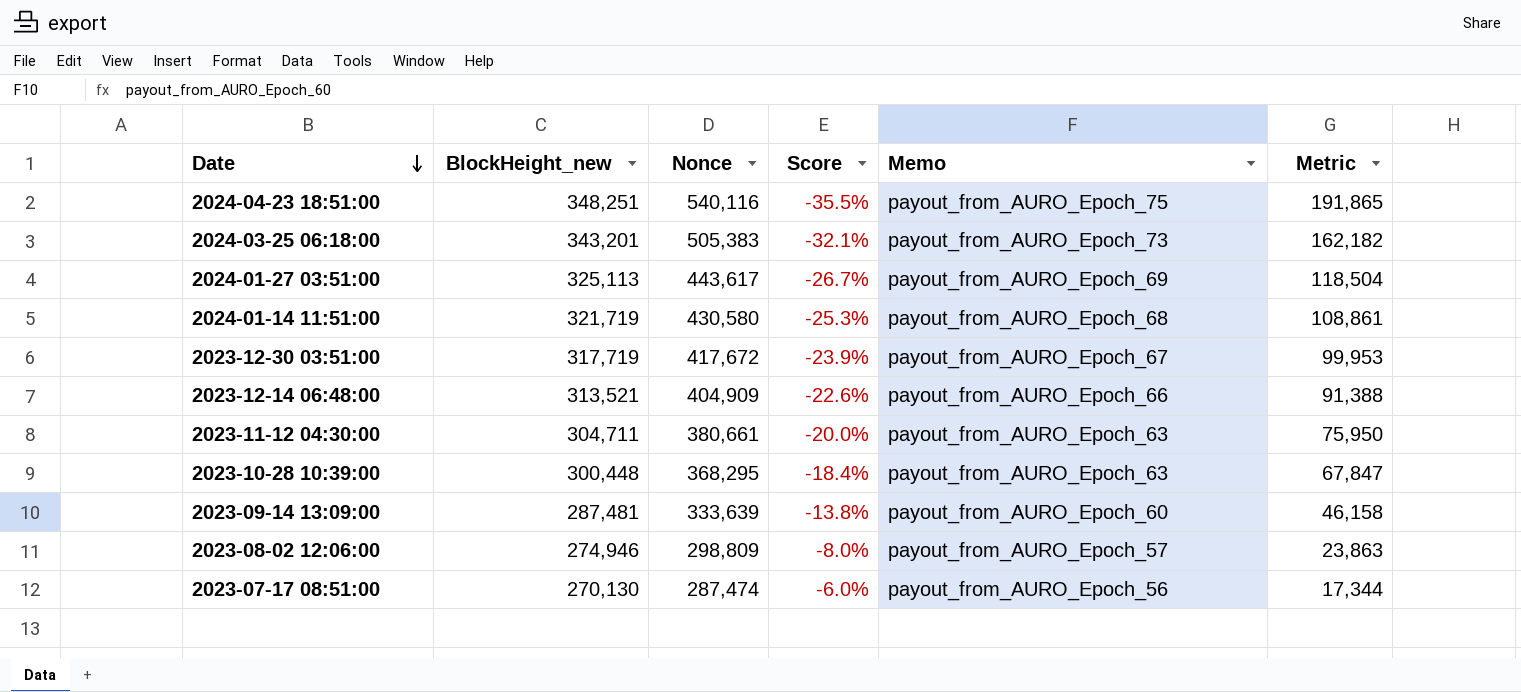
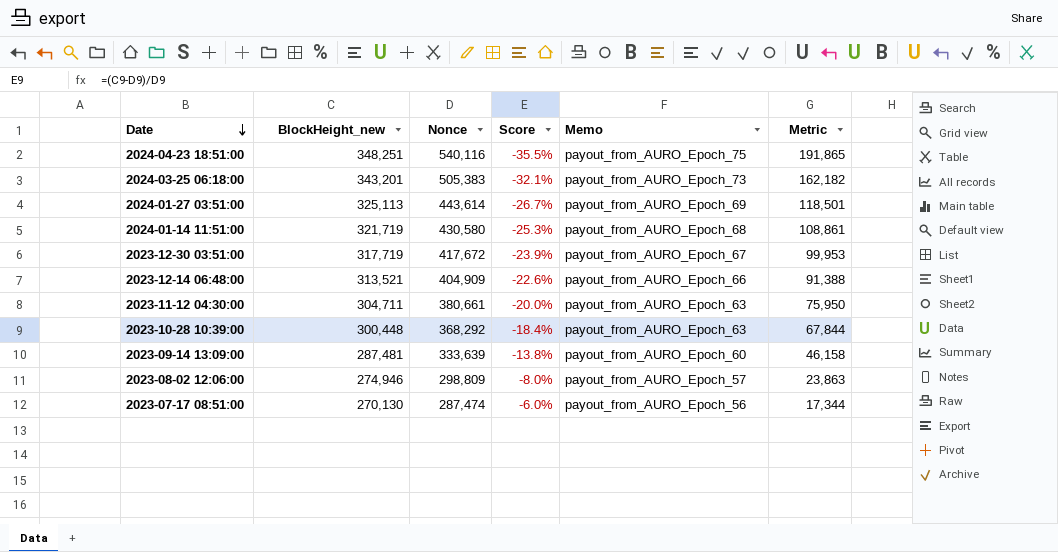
2024-01-27 03:51:00 | Nonce: 443,617 -> 443,614
2024-01-27 03:51:00 | Metric: 118,504 -> 118,501
2023-10-28 10:39:00 | Nonce: 368,295 -> 368,292
2023-10-28 10:39:00 | Metric: 67,847 -> 67,844

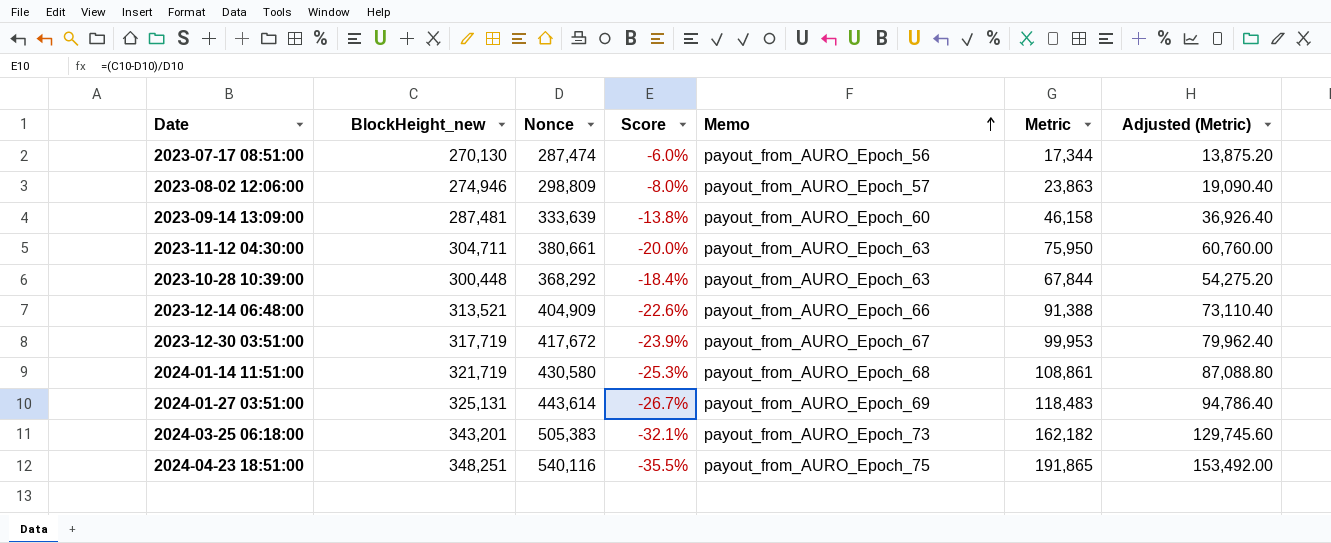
row order: Date descending -> Memo ascending
column Adjusted (Metric) | formula: none -> [Metric] * 0.8
2024-01-27 03:51:00 | BlockHeight_new: 325,113 -> 325,131
2024-01-27 03:51:00 | Metric: 118,501 -> 118,483

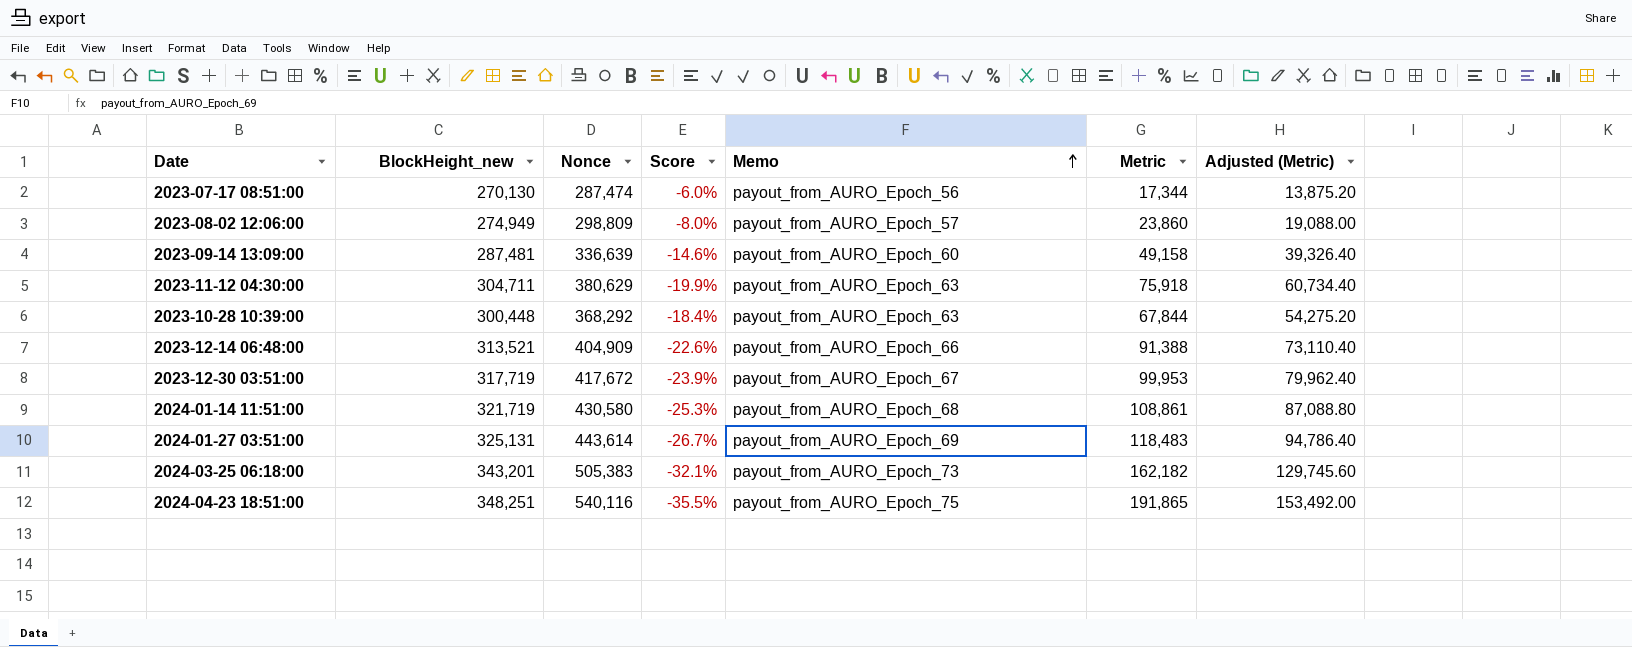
2023-08-02 12:06:00 | BlockHeight_new: 274,946 -> 274,949
2023-08-02 12:06:00 | Metric: 23,863 -> 23,860
2023-08-02 12:06:00 | Adjusted (Metric): 19,090.40 -> 19,088.00
2023-09-14 13:09:00 | Nonce: 333,639 -> 336,639
2023-09-14 13:09:00 | Score: -13.8% -> -14.6%
2023-09-14 13:09:00 | Metric: 46,158 -> 49,158
2023-09-14 13:09:00 | Adjusted (Metric): 36,926.40 -> 39,326.40
2023-11-12 04:30:00 | Nonce: 380,661 -> 380,629
2023-11-12 04:30:00 | Score: -20.0% -> -19.9%
2023-11-12 04:30:00 | Metric: 75,950 -> 75,918
2023-11-12 04:30:00 | Adjusted (Metric): 60,760.00 -> 60,734.40

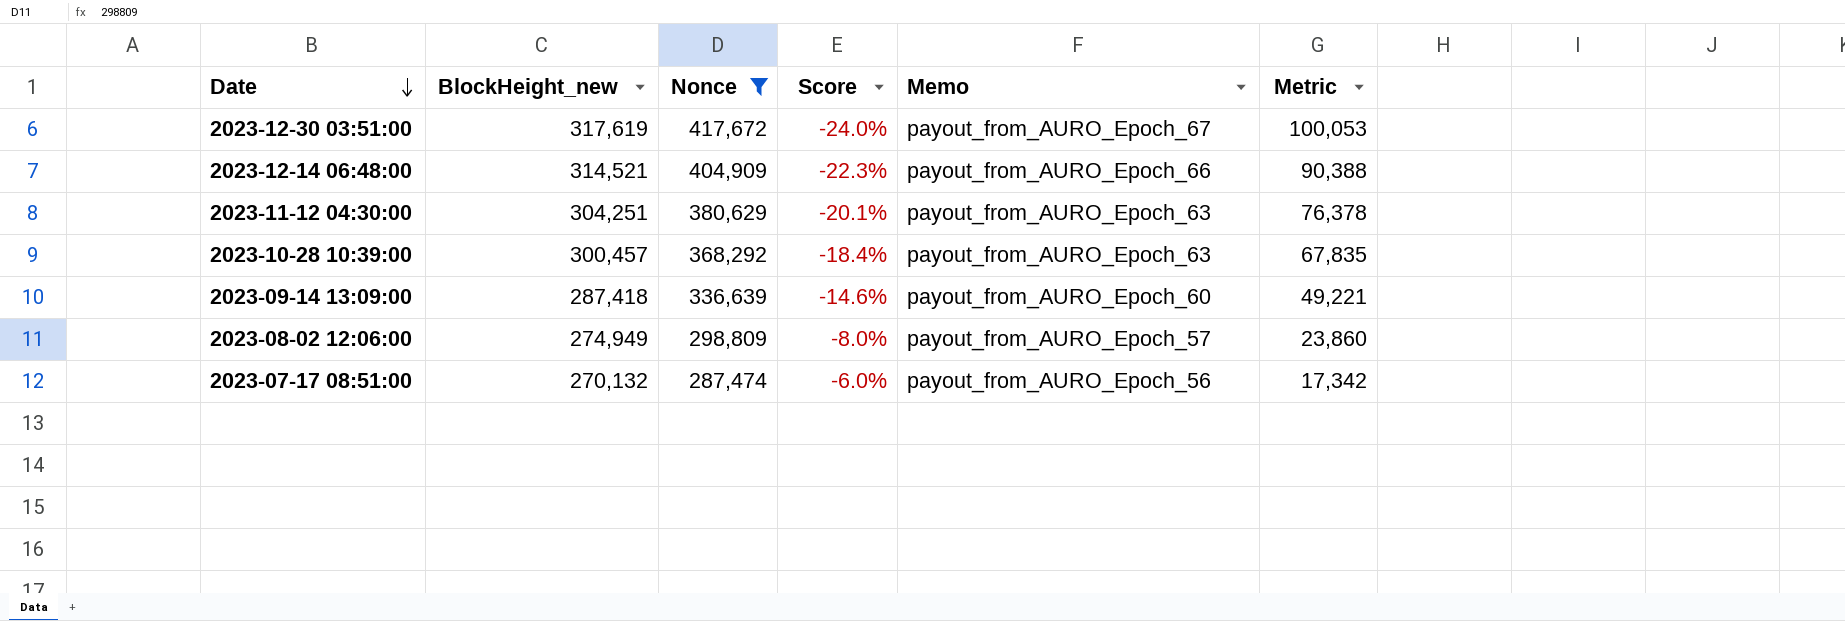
filter: none -> Nonce <= 417,672
row order: Memo ascending -> Date descending
column Adjusted (Metric) | formula: [Metric] * 0.8 -> none
2023-12-30 03:51:00 | BlockHeight_new: 317,719 -> 317,619
2023-12-30 03:51:00 | Score: -23.9% -> -24.0%
2023-12-30 03:51:00 | Metric: 99,953 -> 100,053
2023-12-14 06:48:00 | BlockHeight_new: 313,521 -> 314,521
2023-12-14 06:48:00 | Score: -22.6% -> -22.3%
2023-12-14 06:48:00 | Metric: 91,388 -> 90,388
2023-11-12 04:30:00 | BlockHeight_new: 304,711 -> 304,251
2023-11-12 04:30:00 | Score: -19.9% -> -20.1%
2023-11-12 04:30:00 | Metric: 75,918 -> 76,378
2023-10-28 10:39:00 | BlockHeight_new: 300,448 -> 300,457
2023-10-28 10:39:00 | Metric: 67,844 -> 67,835
2023-09-14 13:09:00 | BlockHeight_new: 287,481 -> 287,418
2023-09-14 13:09:00 | Metric: 49,158 -> 49,221
2023-07-17 08:51:00 | BlockHeight_new: 270,130 -> 270,132
2023-07-17 08:51:00 | Metric: 17,344 -> 17,342

